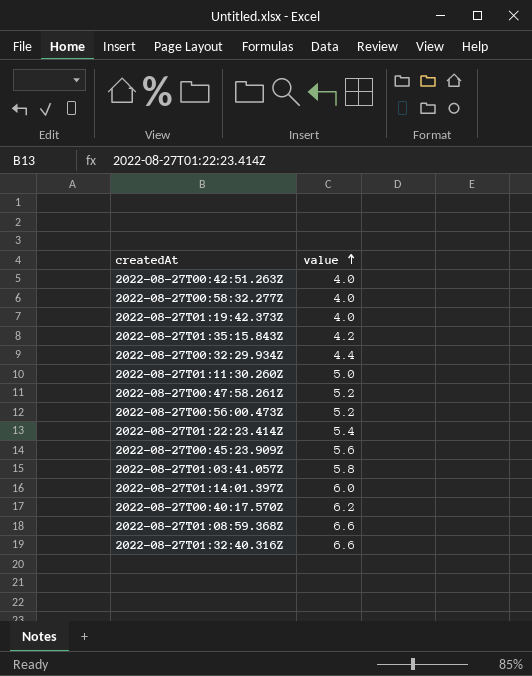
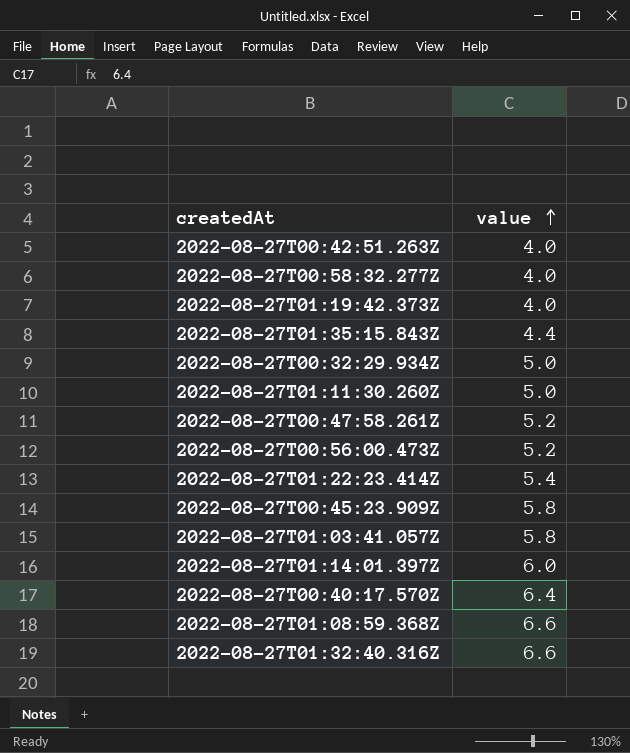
2022-08-27T01:35:15.843Z | value: 4.2 -> 4.4
2022-08-27T00:32:29.934Z | value: 4.4 -> 5.0
2022-08-27T00:45:23.909Z | value: 5.6 -> 5.8
2022-08-27T00:40:17.570Z | value: 6.2 -> 6.4

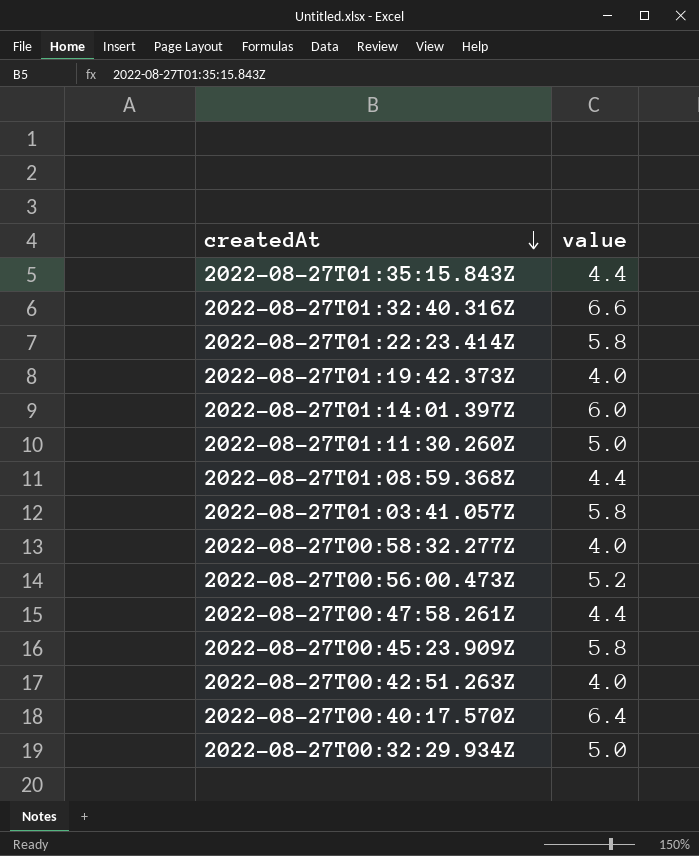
row order: value ascending -> createdAt descending
2022-08-27T01:22:23.414Z | value: 5.4 -> 5.8
2022-08-27T01:08:59.368Z | value: 6.6 -> 4.4
2022-08-27T00:47:58.261Z | value: 5.2 -> 4.4

